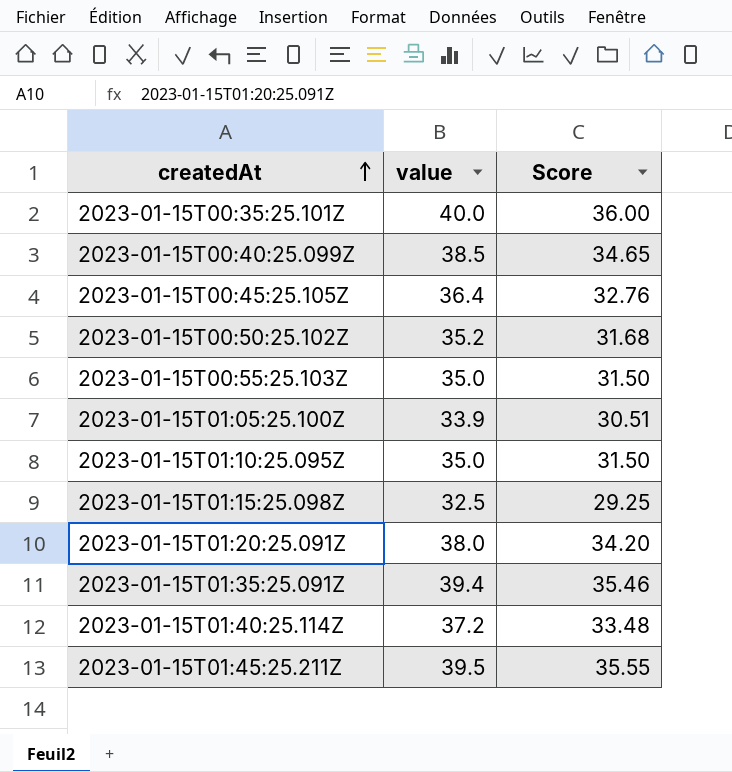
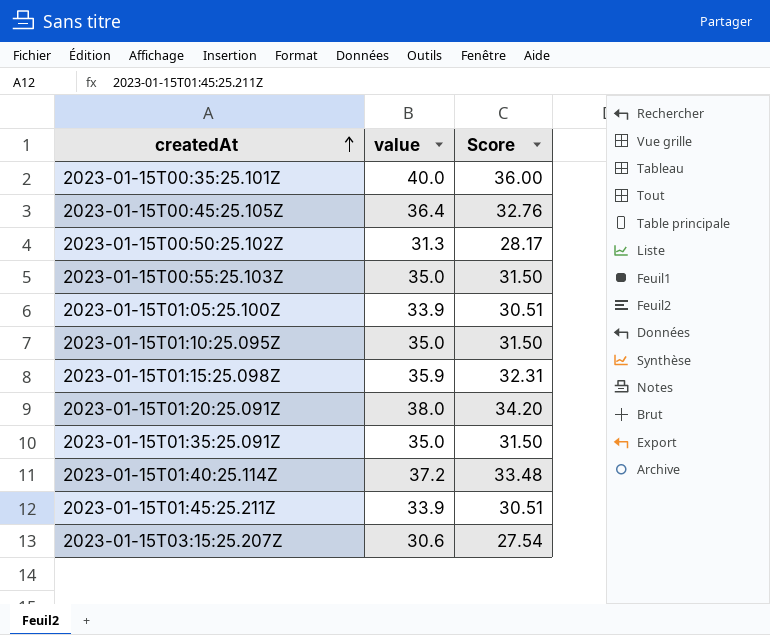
row 2023-01-15T00:40:25.099Z: 38.5 | 34.65 -> none
2023-01-15T00:50:25.102Z | value: 35.2 -> 31.3
2023-01-15T00:50:25.102Z | Score: 31.68 -> 28.17
2023-01-15T01:15:25.098Z | value: 32.5 -> 35.9
2023-01-15T01:15:25.098Z | Score: 29.25 -> 32.31
2023-01-15T01:35:25.091Z | value: 39.4 -> 35.0
2023-01-15T01:35:25.091Z | Score: 35.46 -> 31.50
2023-01-15T01:45:25.211Z | value: 39.5 -> 33.9
2023-01-15T01:45:25.211Z | Score: 35.55 -> 30.51
row 2023-01-15T03:15:25.207Z: none -> 30.6 | 27.54

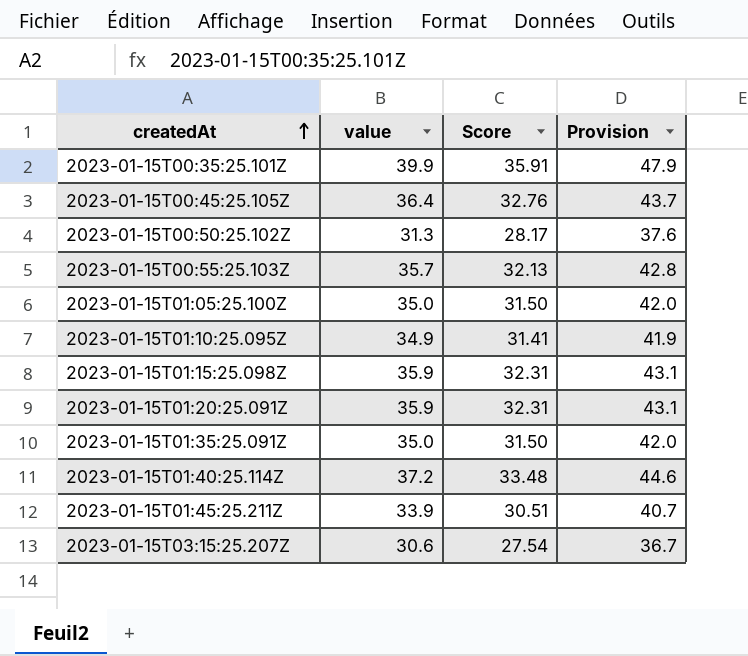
column Provision | formula: none -> [value] * 1.2
2023-01-15T00:35:25.101Z | value: 40.0 -> 39.9
2023-01-15T00:35:25.101Z | Score: 36.00 -> 35.91
2023-01-15T00:55:25.103Z | value: 35.0 -> 35.7
2023-01-15T00:55:25.103Z | Score: 31.50 -> 32.13
2023-01-15T01:05:25.100Z | value: 33.9 -> 35.0
2023-01-15T01:05:25.100Z | Score: 30.51 -> 31.50
2023-01-15T01:10:25.095Z | value: 35.0 -> 34.9
2023-01-15T01:10:25.095Z | Score: 31.50 -> 31.41
2023-01-15T01:20:25.091Z | value: 38.0 -> 35.9
2023-01-15T01:20:25.091Z | Score: 34.20 -> 32.31

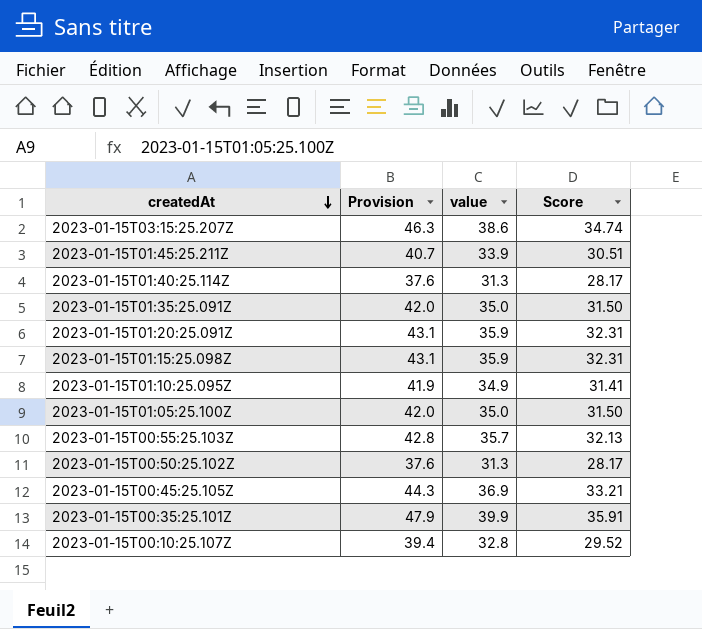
row order: createdAt ascending -> createdAt descending
column Provision | position: 4 -> 2
2023-01-15T03:15:25.207Z | Provision: 36.7 -> 46.3
2023-01-15T03:15:25.207Z | value: 30.6 -> 38.6
2023-01-15T03:15:25.207Z | Score: 27.54 -> 34.74
2023-01-15T01:40:25.114Z | Provision: 44.6 -> 37.6
2023-01-15T01:40:25.114Z | value: 37.2 -> 31.3
2023-01-15T01:40:25.114Z | Score: 33.48 -> 28.17
2023-01-15T00:45:25.105Z | Provision: 43.7 -> 44.3
2023-01-15T00:45:25.105Z | value: 36.4 -> 36.9
2023-01-15T00:45:25.105Z | Score: 32.76 -> 33.21
row 2023-01-15T00:10:25.107Z: none -> 39.4 | 32.8 | 29.52

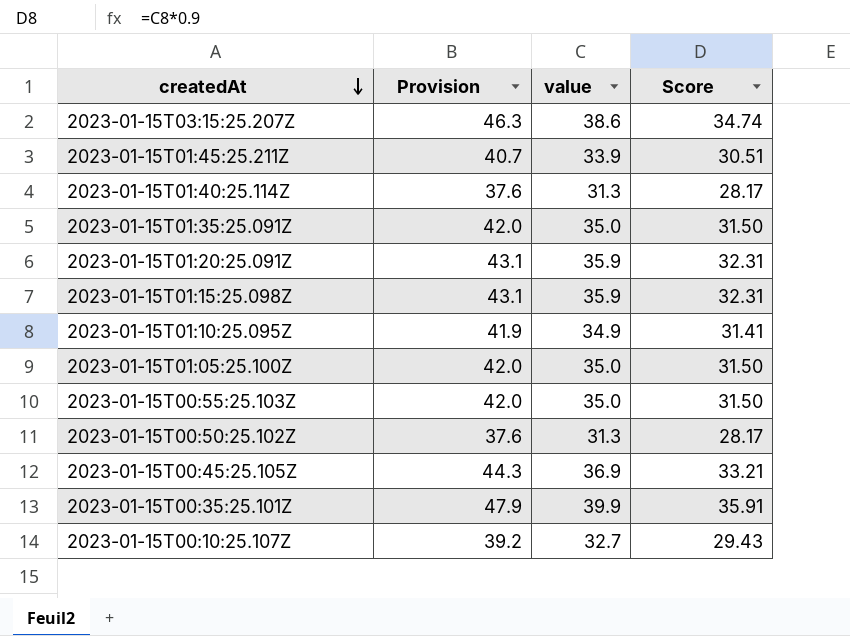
2023-01-15T00:55:25.103Z | Provision: 42.8 -> 42.0
2023-01-15T00:55:25.103Z | value: 35.7 -> 35.0
2023-01-15T00:55:25.103Z | Score: 32.13 -> 31.50
2023-01-15T00:10:25.107Z | Provision: 39.4 -> 39.2
2023-01-15T00:10:25.107Z | value: 32.8 -> 32.7
2023-01-15T00:10:25.107Z | Score: 29.52 -> 29.43

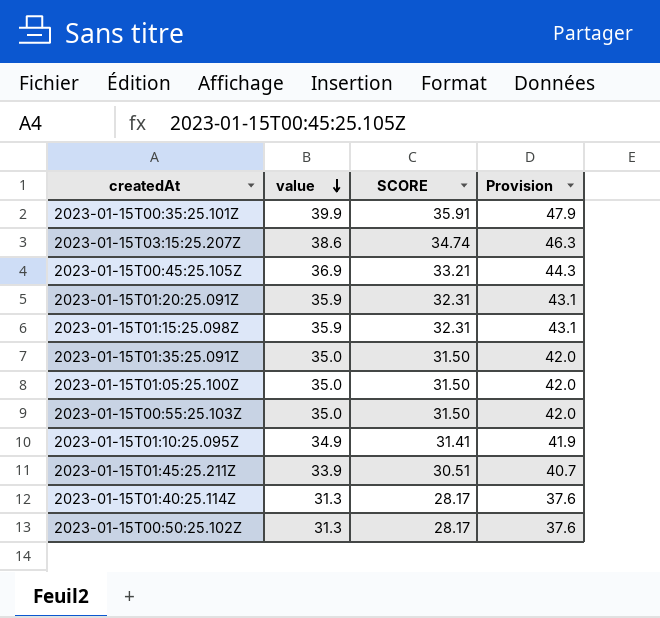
row order: createdAt descending -> value descending
column name: Score -> SCORE
column Provision | position: 2 -> 4
row 2023-01-15T00:10:25.107Z: 39.2 | 32.7 | 29.43 -> none

